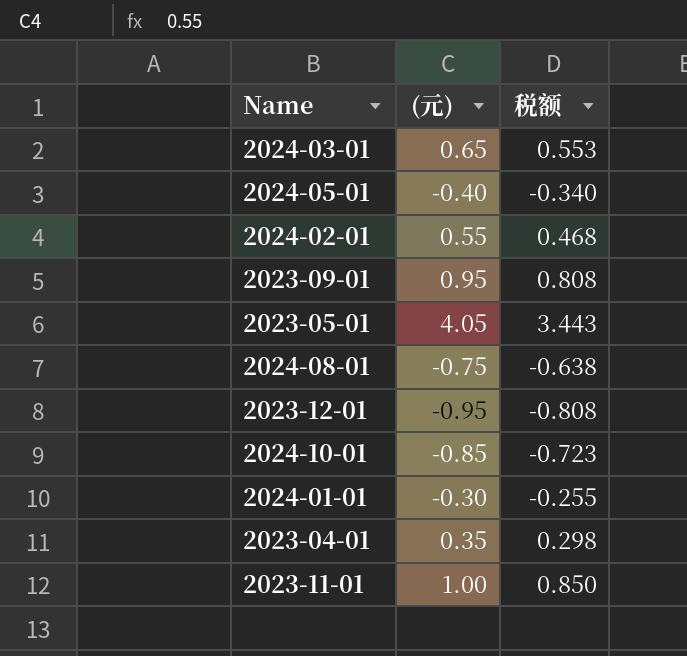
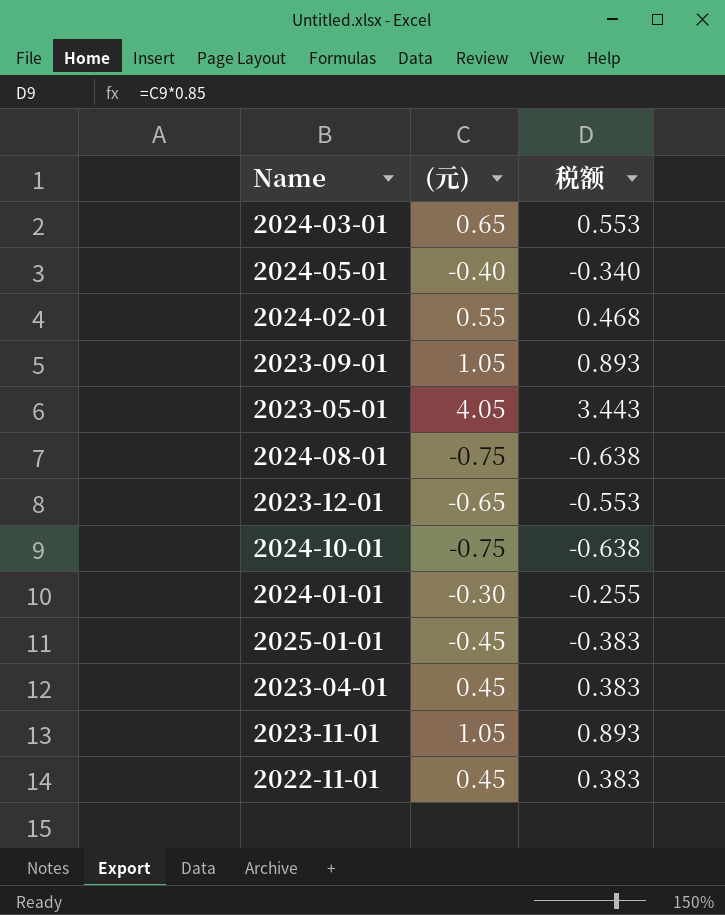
2023-09-01 | (元): 0.95 -> 1.05
2023-09-01 | 税额: 0.808 -> 0.893
2023-12-01 | (元): -0.95 -> -0.65
2023-12-01 | 税额: -0.808 -> -0.553
2024-10-01 | (元): -0.85 -> -0.75
2024-10-01 | 税额: -0.723 -> -0.638
row 2025-01-01: none -> -0.45 | -0.383
2023-04-01 | (元): 0.35 -> 0.45
2023-04-01 | 税额: 0.298 -> 0.383
2023-11-01 | (元): 1.00 -> 1.05
2023-11-01 | 税额: 0.850 -> 0.893
row 2022-11-01: none -> 0.45 | 0.383

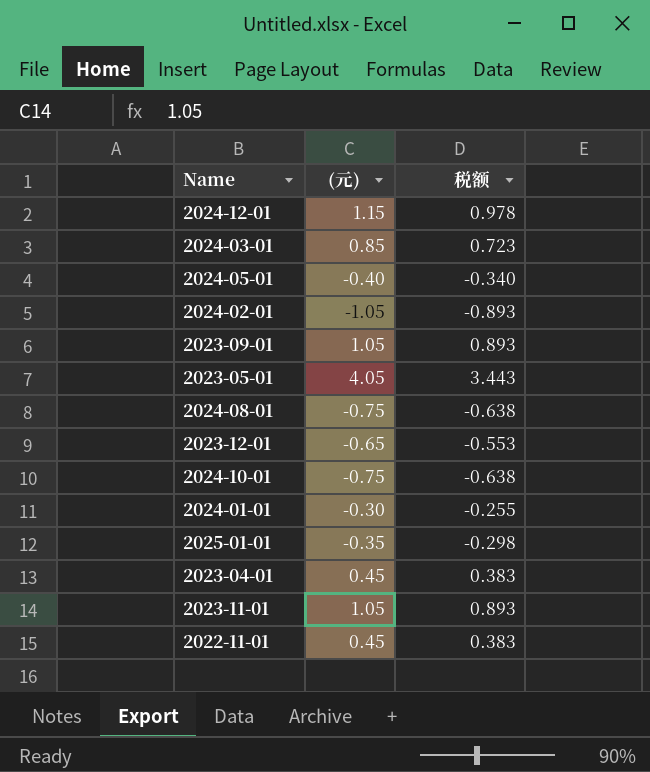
row 2024-12-01: none -> 1.15 | 0.978
2024-03-01 | (元): 0.65 -> 0.85
2024-03-01 | 税额: 0.553 -> 0.723
2024-02-01 | (元): 0.55 -> -1.05
2024-02-01 | 税额: 0.468 -> -0.893
2025-01-01 | (元): -0.45 -> -0.35
2025-01-01 | 税额: -0.383 -> -0.298

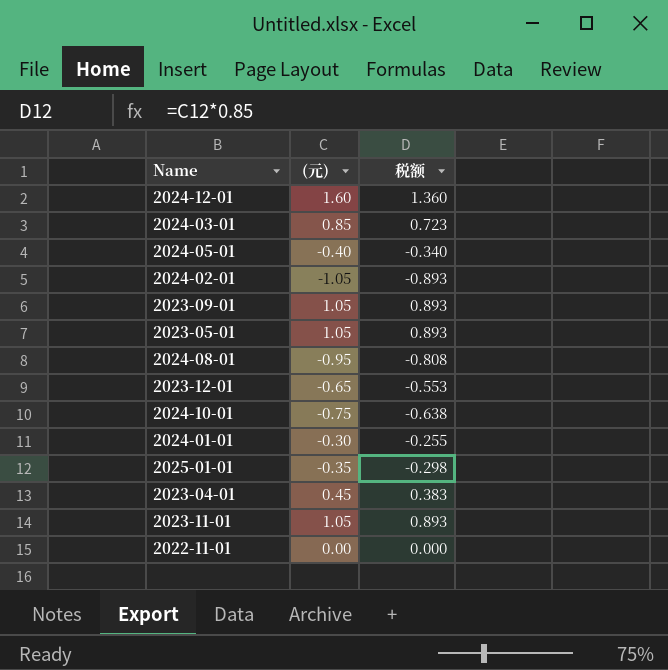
2024-12-01 | (元): 1.15 -> 1.60
2024-12-01 | 税额: 0.978 -> 1.360
2023-05-01 | (元): 4.05 -> 1.05
2023-05-01 | 税额: 3.443 -> 0.893
2024-08-01 | (元): -0.75 -> -0.95
2024-08-01 | 税额: -0.638 -> -0.808
2022-11-01 | (元): 0.45 -> 0.00
2022-11-01 | 税额: 0.383 -> 0.000

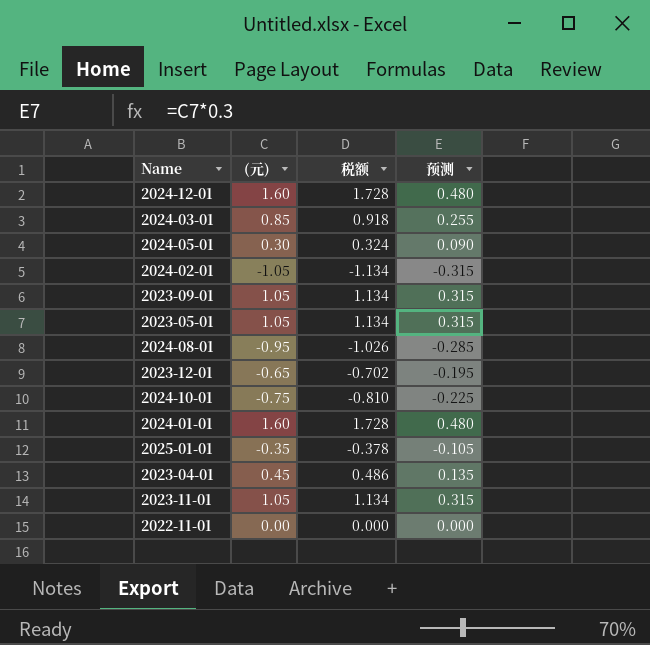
column 税额 | formula: [(元)] * 0.85 -> [(元)] * 1.08
column 预测 | formula: none -> [(元)] * 0.3
2024-05-01 | (元): -0.40 -> 0.30
2024-01-01 | (元): -0.30 -> 1.60

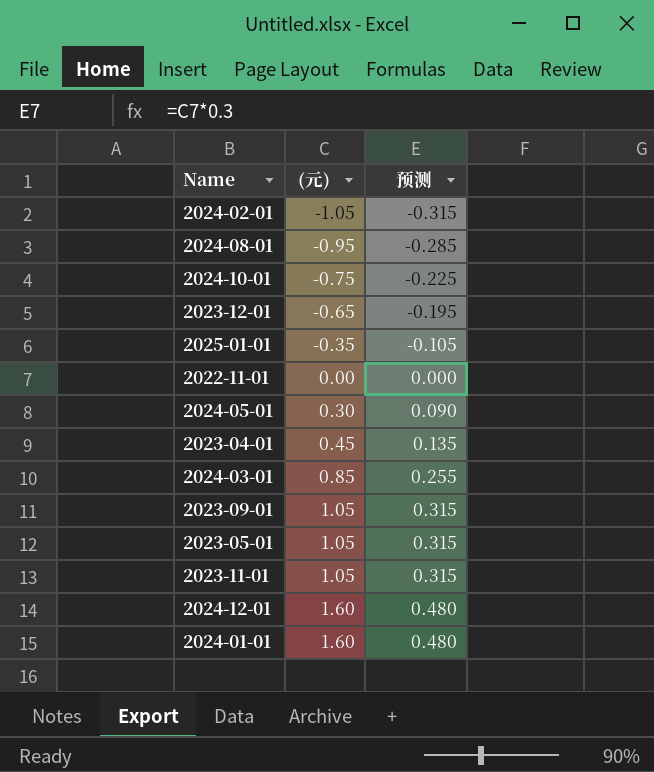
row order: none -> (元) ascending
column 税额 | formula: [(元)] * 1.08 -> none

